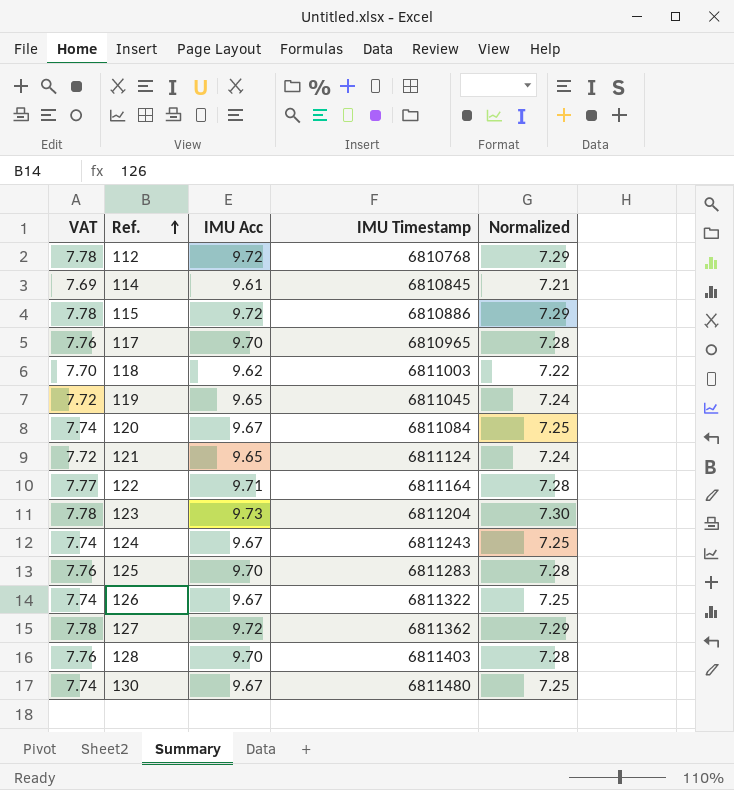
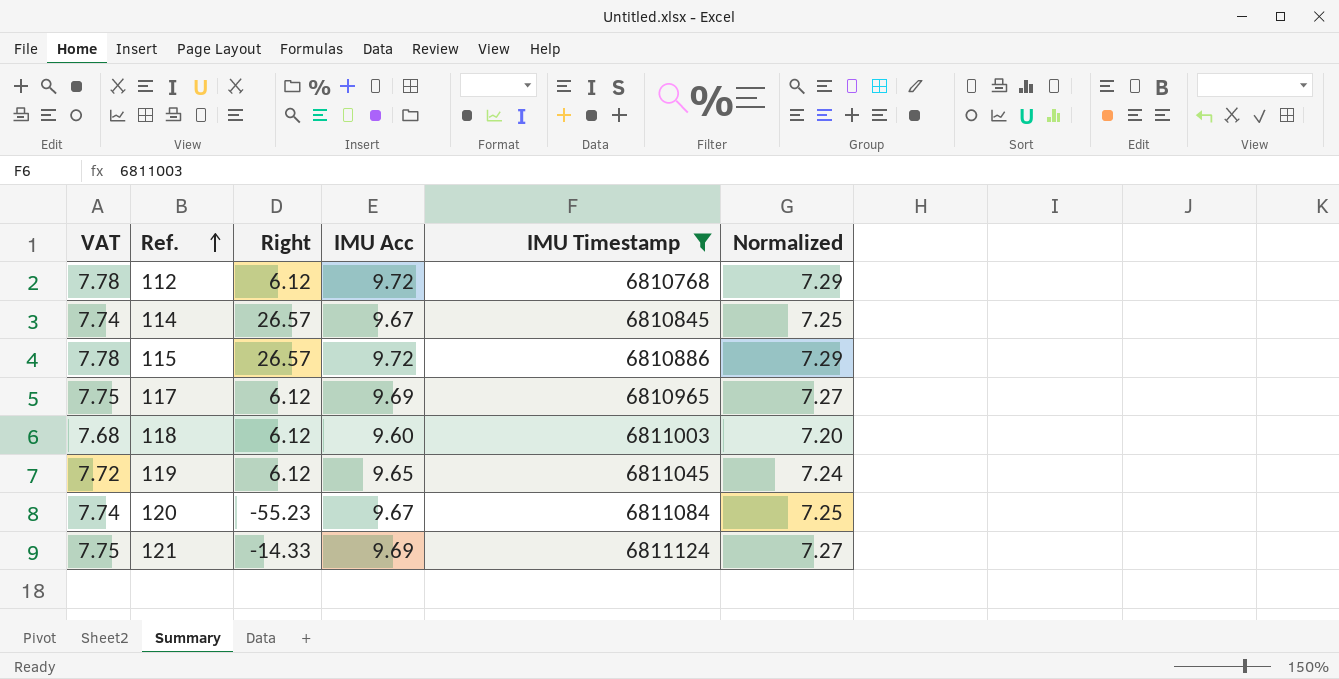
filter: none -> IMU Timestamp <= 6811124
column Right | position: none -> 3
114 | VAT: 7.69 -> 7.74
114 | IMU Acc: 9.61 -> 9.67
114 | Normalized: 7.21 -> 7.25
117 | VAT: 7.76 -> 7.75
117 | IMU Acc: 9.70 -> 9.69
117 | Normalized: 7.28 -> 7.27
118 | VAT: 7.70 -> 7.68
118 | IMU Acc: 9.62 -> 9.60
118 | Normalized: 7.22 -> 7.20
121 | VAT: 7.72 -> 7.75
121 | IMU Acc: 9.65 -> 9.69
121 | Normalized: 7.24 -> 7.27

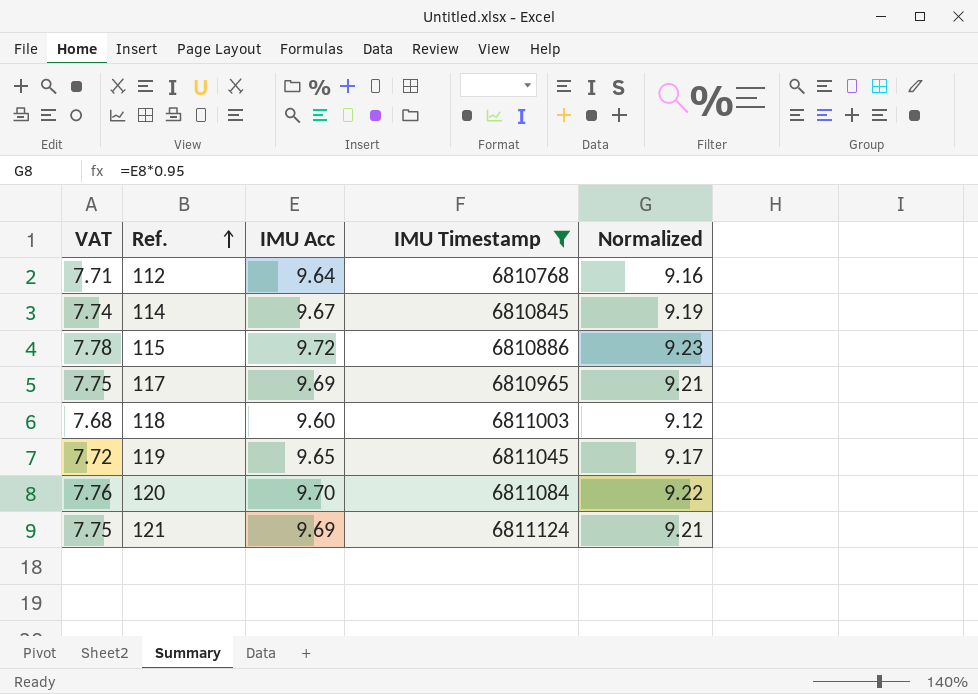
column Right | position: 3 -> none
column Normalized | formula: [IMU Acc] * 0.75 -> [IMU Acc] * 0.95
112 | VAT: 7.78 -> 7.71
112 | IMU Acc: 9.72 -> 9.64
120 | VAT: 7.74 -> 7.76
120 | IMU Acc: 9.67 -> 9.70

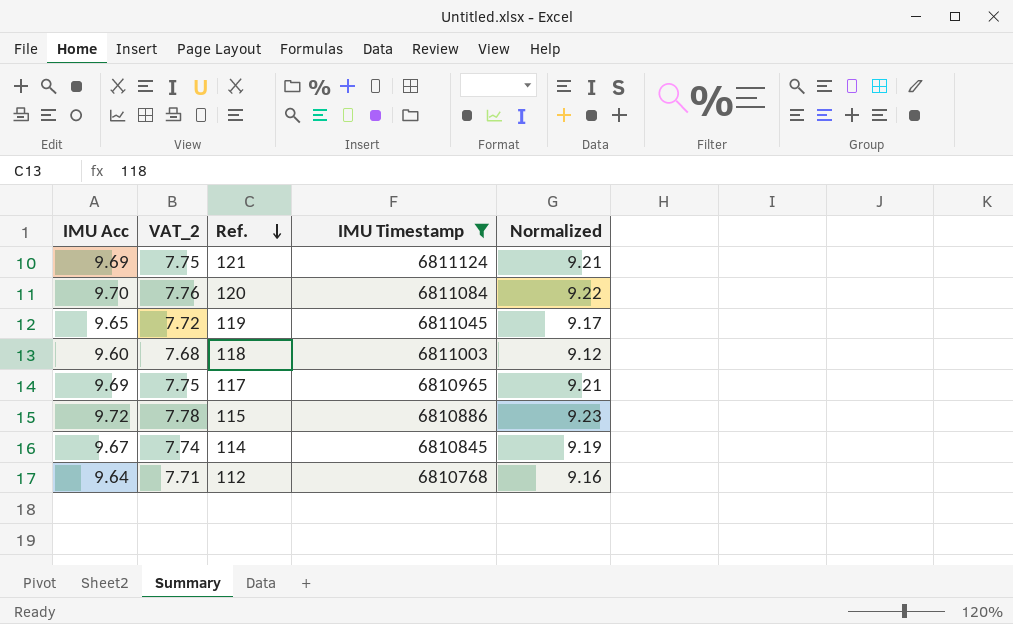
row order: Ref. ascending -> Ref. descending
column IMU Acc | position: 3 -> 1
column name: VAT -> VAT_2

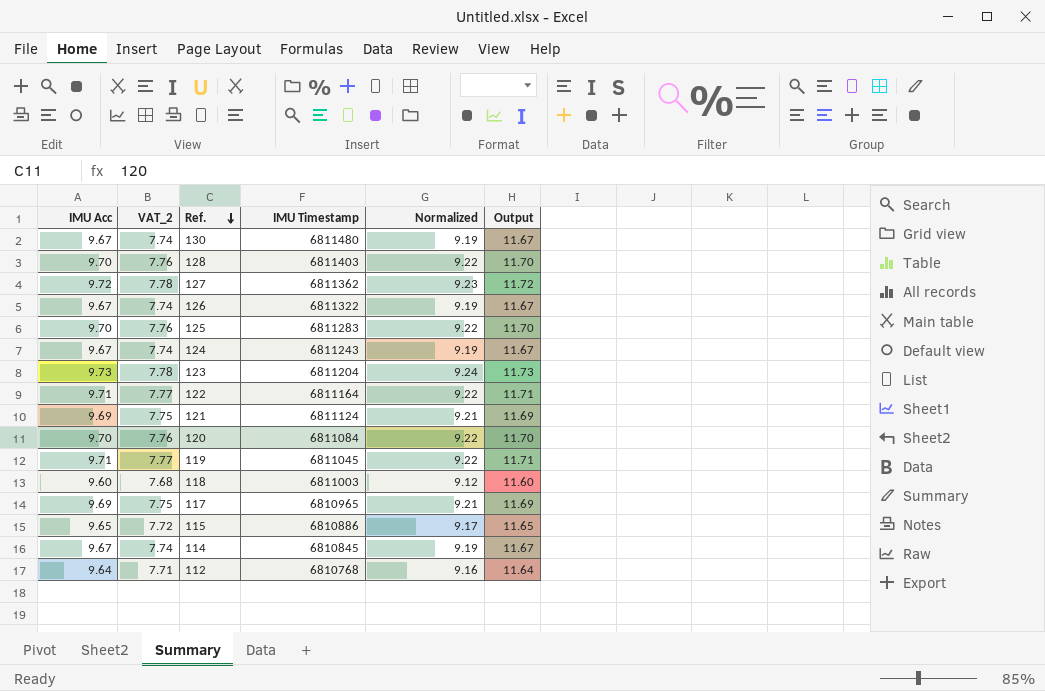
filter: IMU Timestamp <= 6811124 -> none
column Output | formula: none -> [IMU Acc] + 2
119 | IMU Acc: 9.65 -> 9.71
119 | VAT_2: 7.72 -> 7.77
119 | Normalized: 9.17 -> 9.22
115 | IMU Acc: 9.72 -> 9.65
115 | VAT_2: 7.78 -> 7.72
115 | Normalized: 9.23 -> 9.17

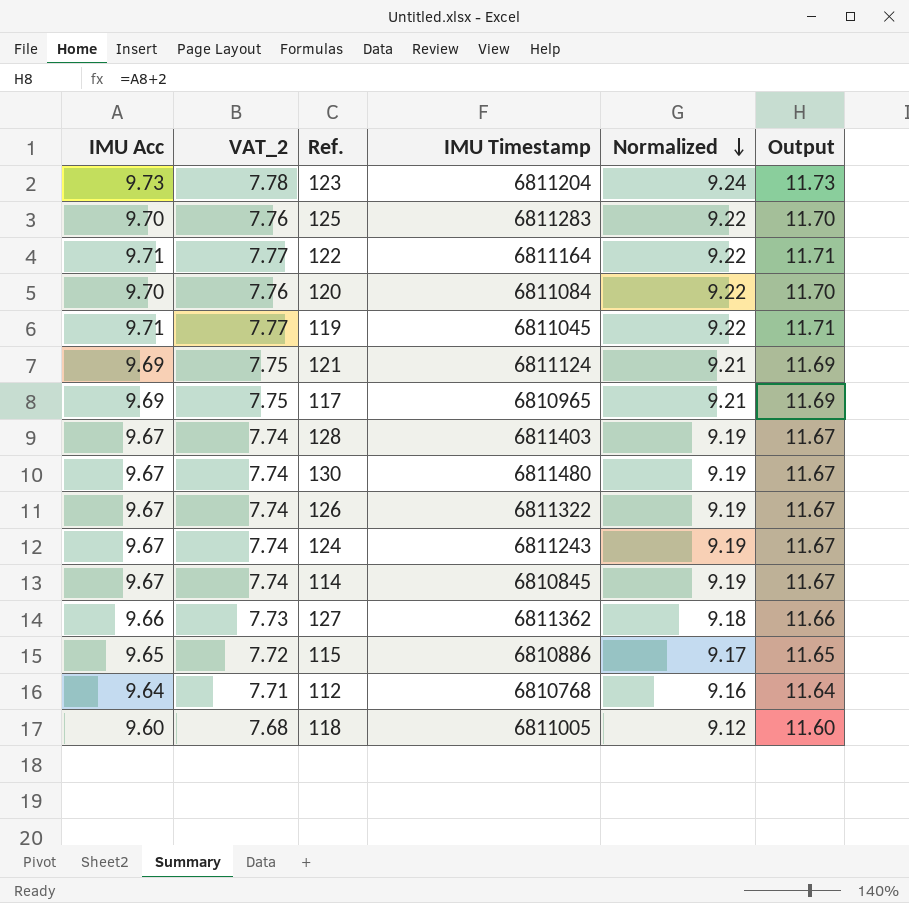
row order: Ref. descending -> Normalized descending
128 | IMU Acc: 9.70 -> 9.67
128 | VAT_2: 7.76 -> 7.74
128 | Normalized: 9.22 -> 9.19
128 | Output: 11.70 -> 11.67
127 | IMU Acc: 9.72 -> 9.66
127 | VAT_2: 7.78 -> 7.73
127 | Normalized: 9.23 -> 9.18
127 | Output: 11.72 -> 11.66
118 | IMU Timestamp: 6811003 -> 6811005

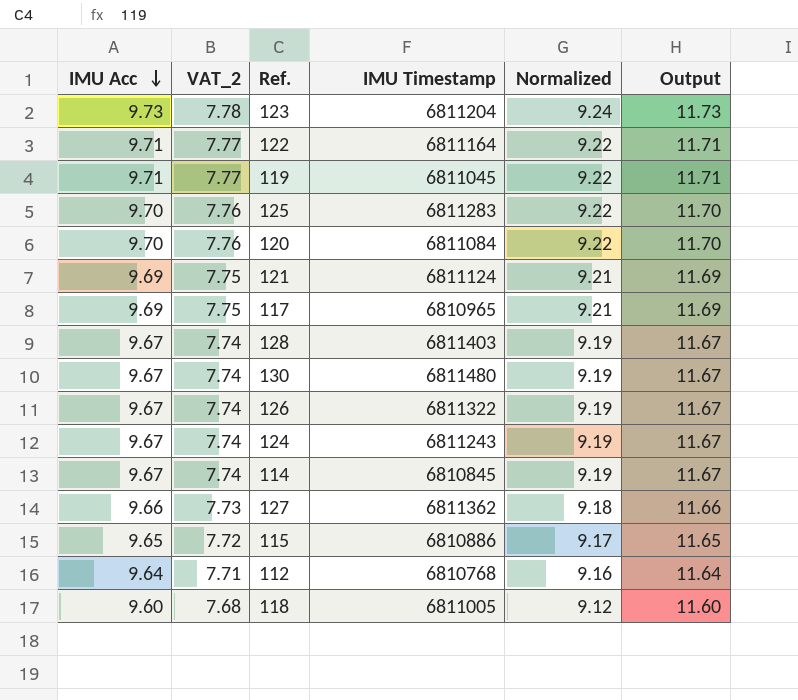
row order: Normalized descending -> IMU Acc descending

